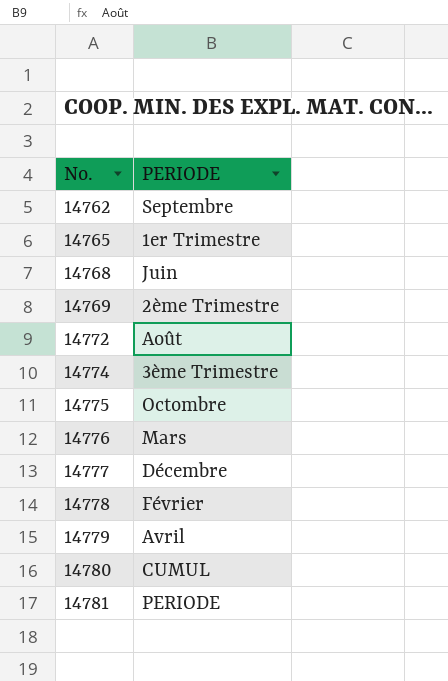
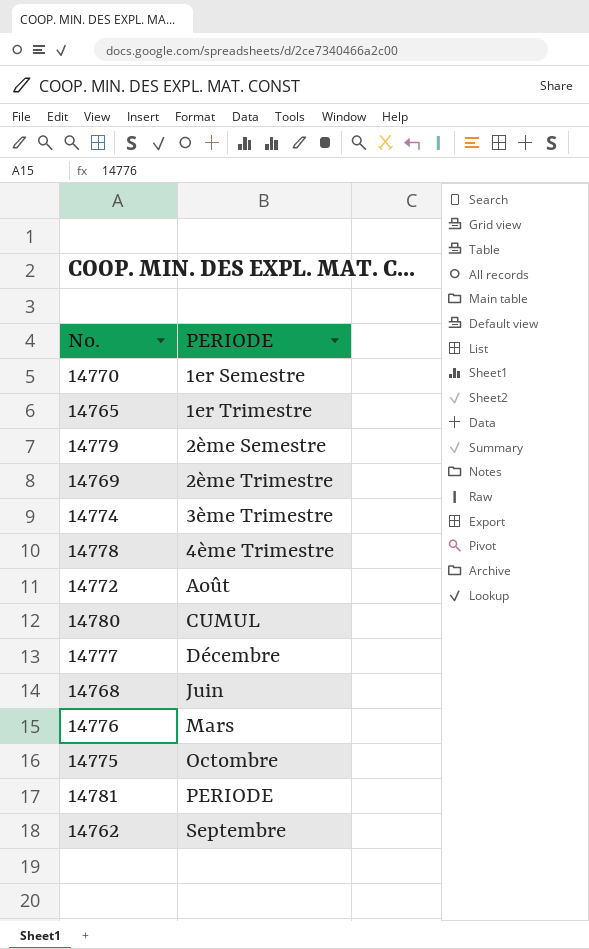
row order: No. ascending -> PERIODE ascending
row 14770: none -> 1er Semestre
14779 | PERIODE: Avril -> 2ème Semestre
14778 | PERIODE: Février -> 4ème Trimestre

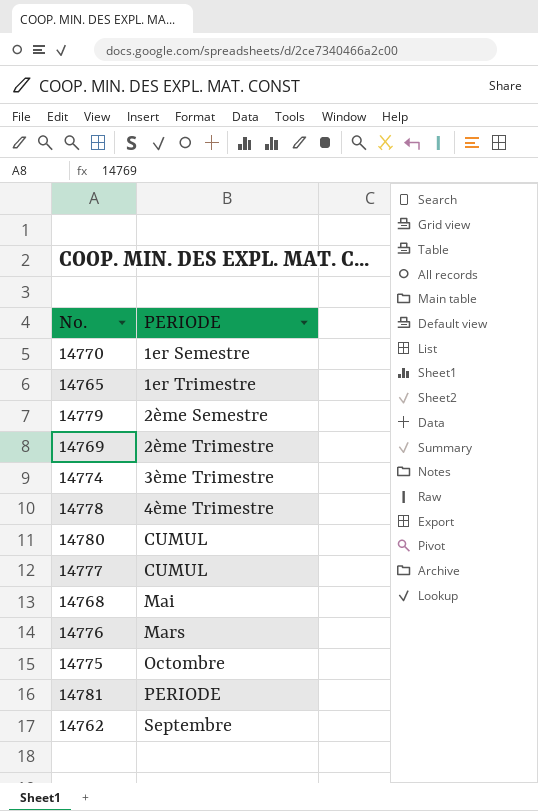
row 14772: Août -> none
14777 | PERIODE: Décembre -> CUMUL
14768 | PERIODE: Juin -> Mai

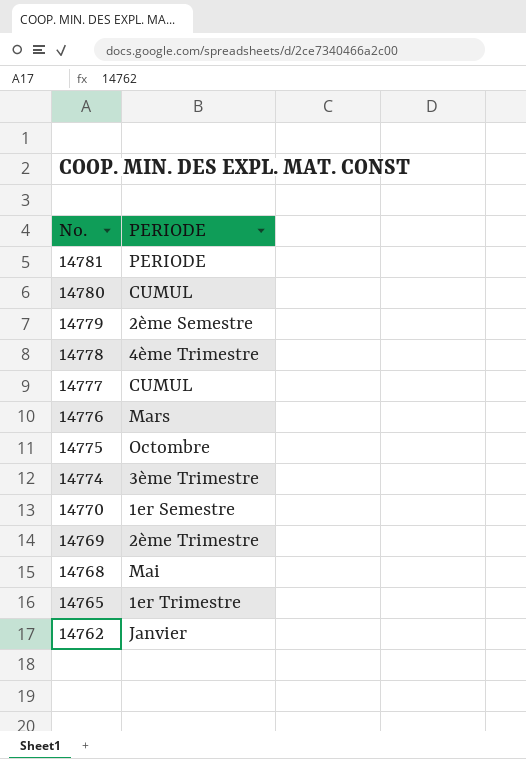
row order: PERIODE ascending -> No. descending
14762 | PERIODE: Septembre -> Janvier

